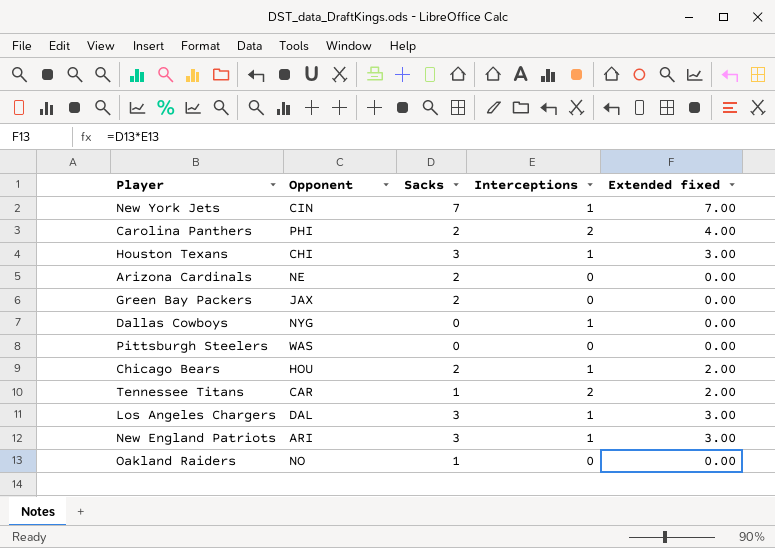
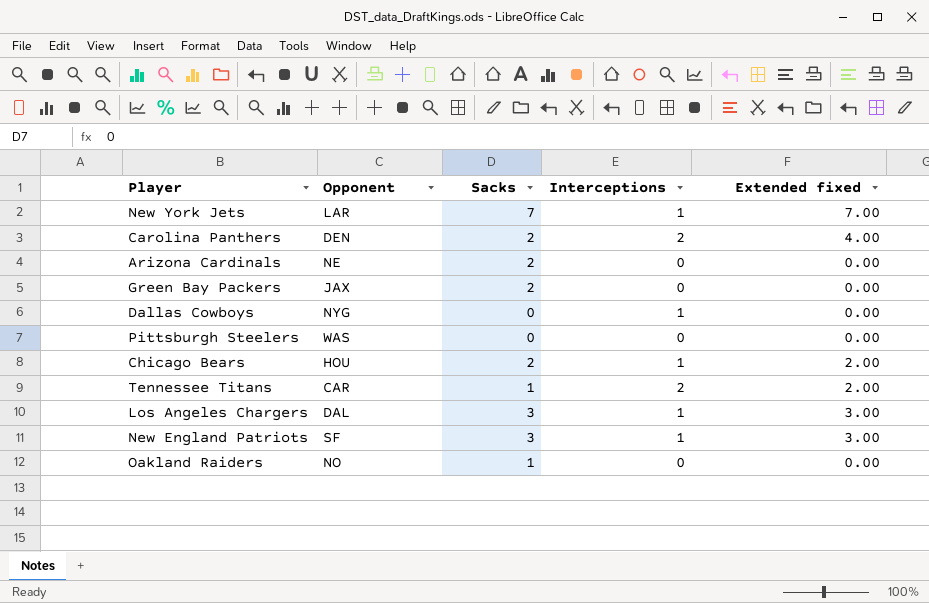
row Houston Texans: CHI | 3 | 1 | 3.00 -> none
New York Jets | Opponent: CIN -> LAR
Carolina Panthers | Opponent: PHI -> DEN
New England Patriots | Opponent: ARI -> SF

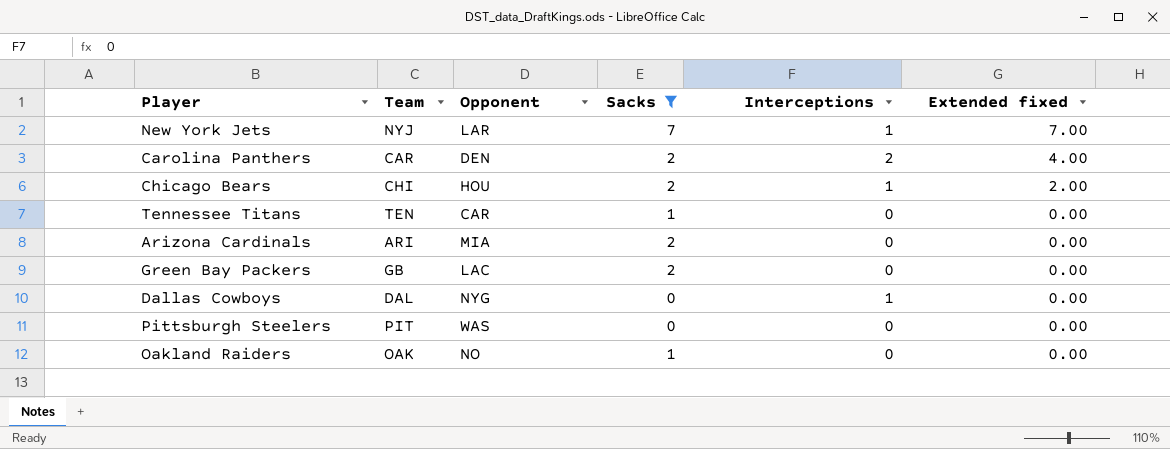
filter: none -> Sacks != 3
row order: none -> Extended fixed descending
column Team | position: none -> 2
Tennessee Titans | Interceptions: 2 -> 0
Tennessee Titans | Extended fixed: 2.00 -> 0.00
Arizona Cardinals | Opponent: NE -> MIA
Green Bay Packers | Opponent: JAX -> LAC

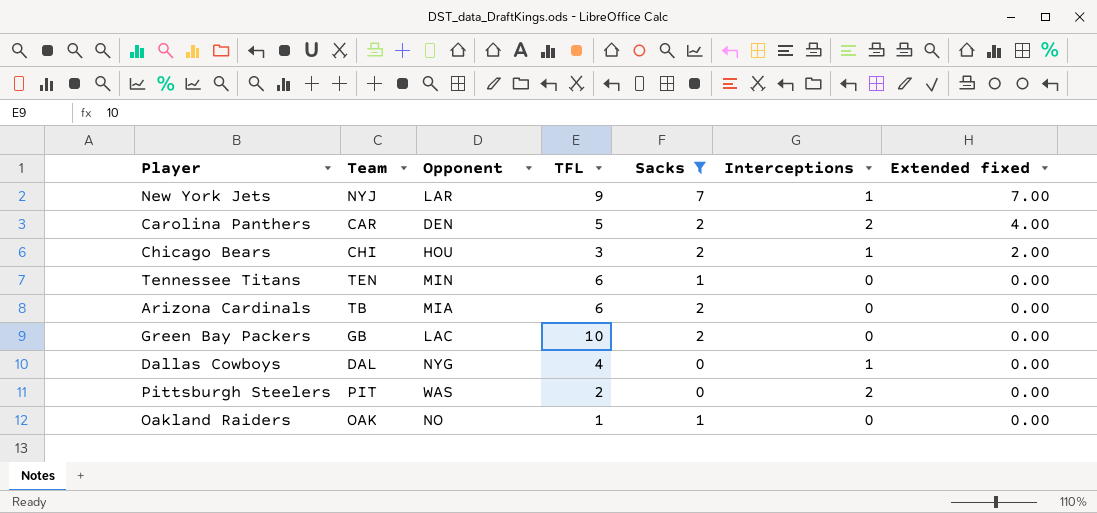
column TFL | position: none -> 4
Tennessee Titans | Opponent: CAR -> MIN
Arizona Cardinals | Team: ARI -> TB
Pittsburgh Steelers | Interceptions: 0 -> 2

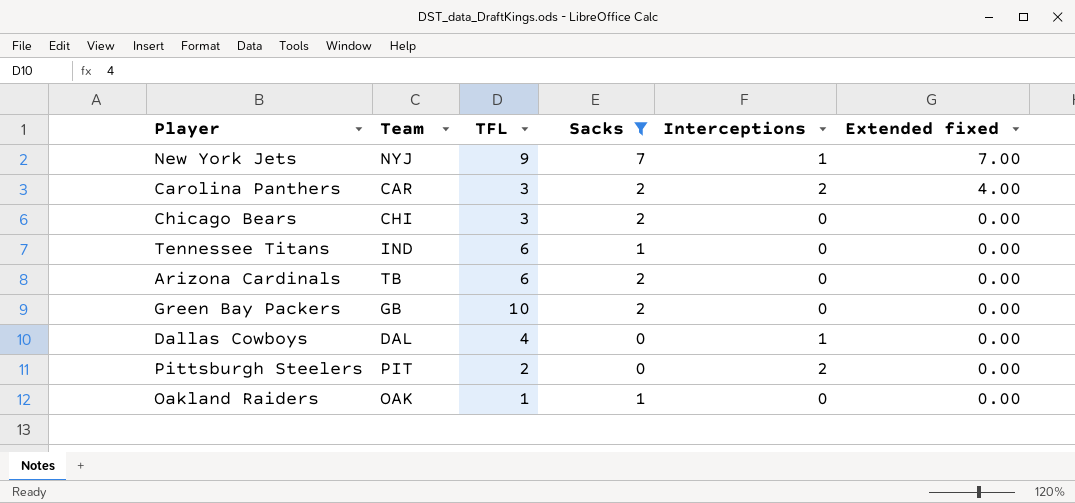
column Opponent | position: 3 -> none
Carolina Panthers | TFL: 5 -> 3
Chicago Bears | Interceptions: 1 -> 0
Chicago Bears | Extended fixed: 2.00 -> 0.00
Tennessee Titans | Team: TEN -> IND

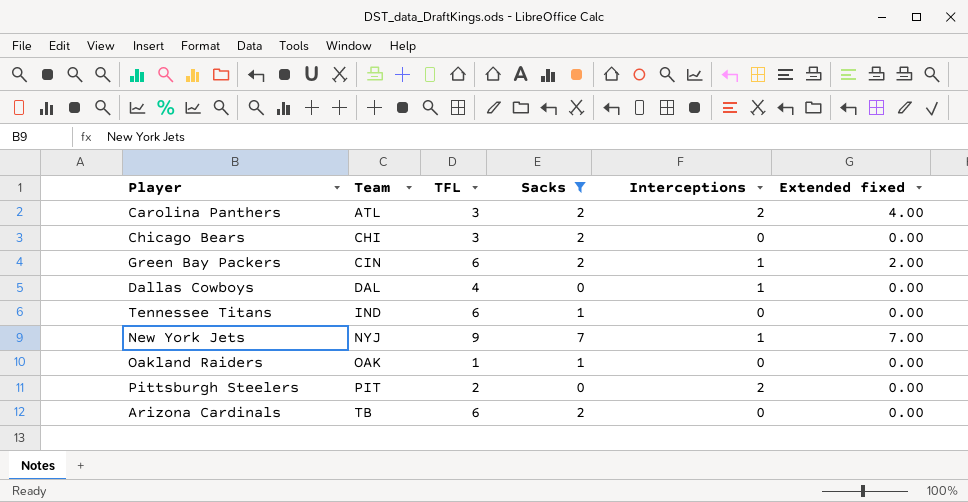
row order: Extended fixed descending -> Team ascending
Carolina Panthers | Team: CAR -> ATL
Green Bay Packers | Team: GB -> CIN
Green Bay Packers | TFL: 10 -> 6
Green Bay Packers | Interceptions: 0 -> 1
Green Bay Packers | Extended fixed: 0.00 -> 2.00

